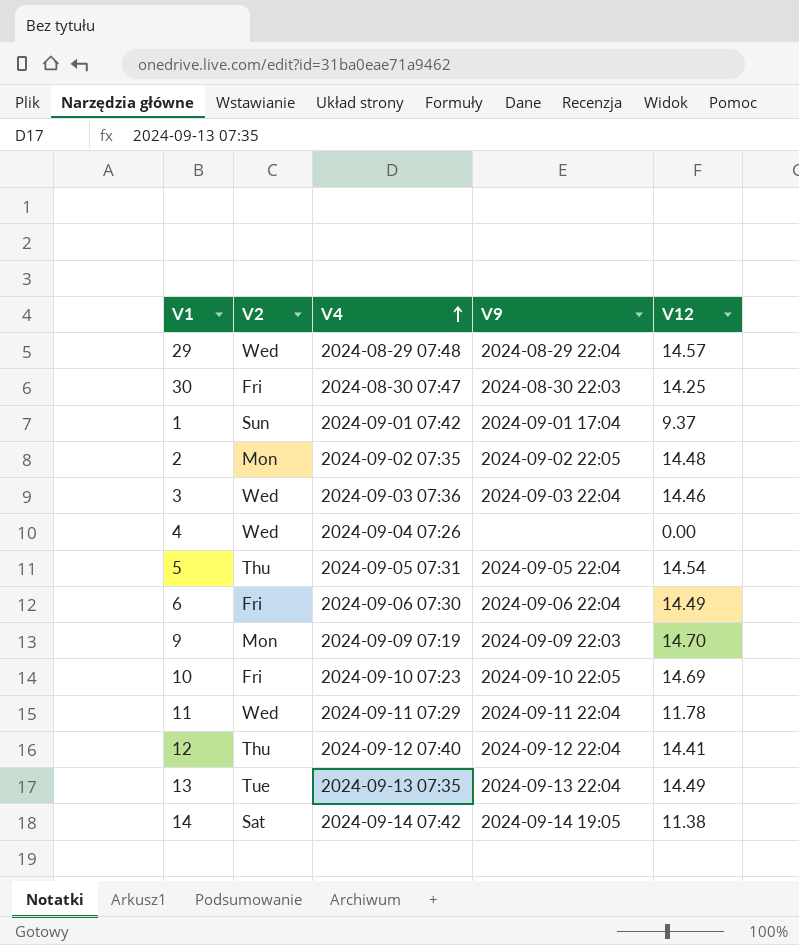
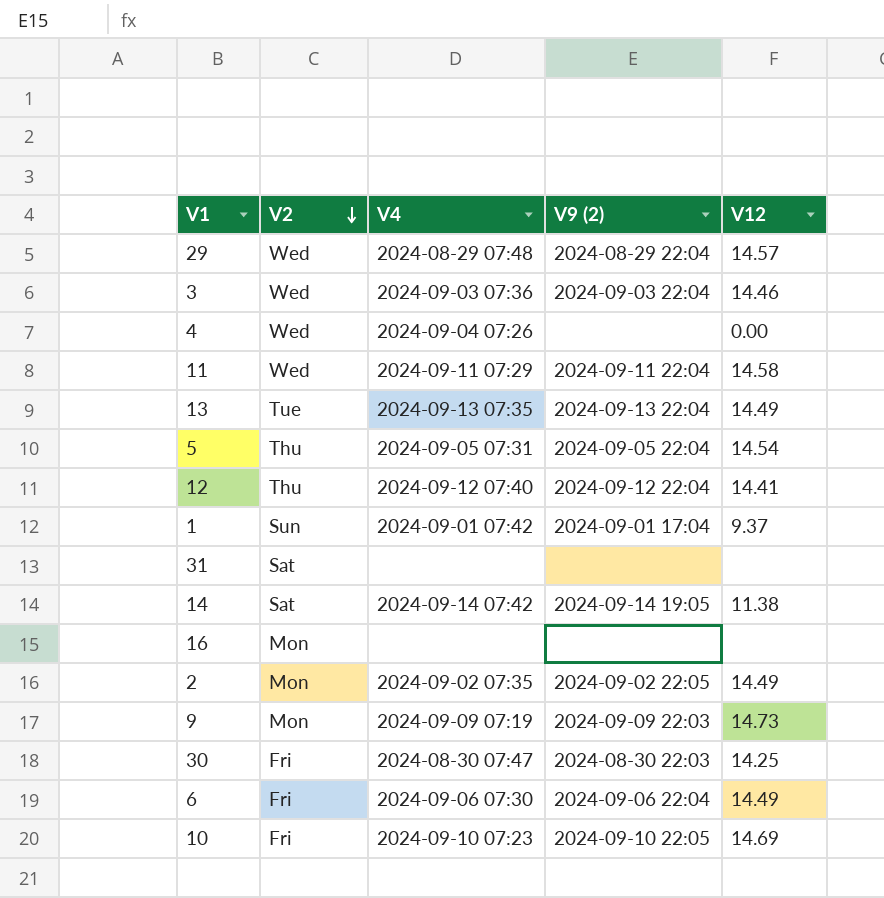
row order: V4 ascending -> V2 descending
column name: V9 -> V9 (2)
11 | V12: 11.78 -> 14.58
row 31: none -> Sat | none | none | none
row 16: none -> Mon | none | none | none
2 | V12: 14.48 -> 14.49
9 | V12: 14.70 -> 14.73

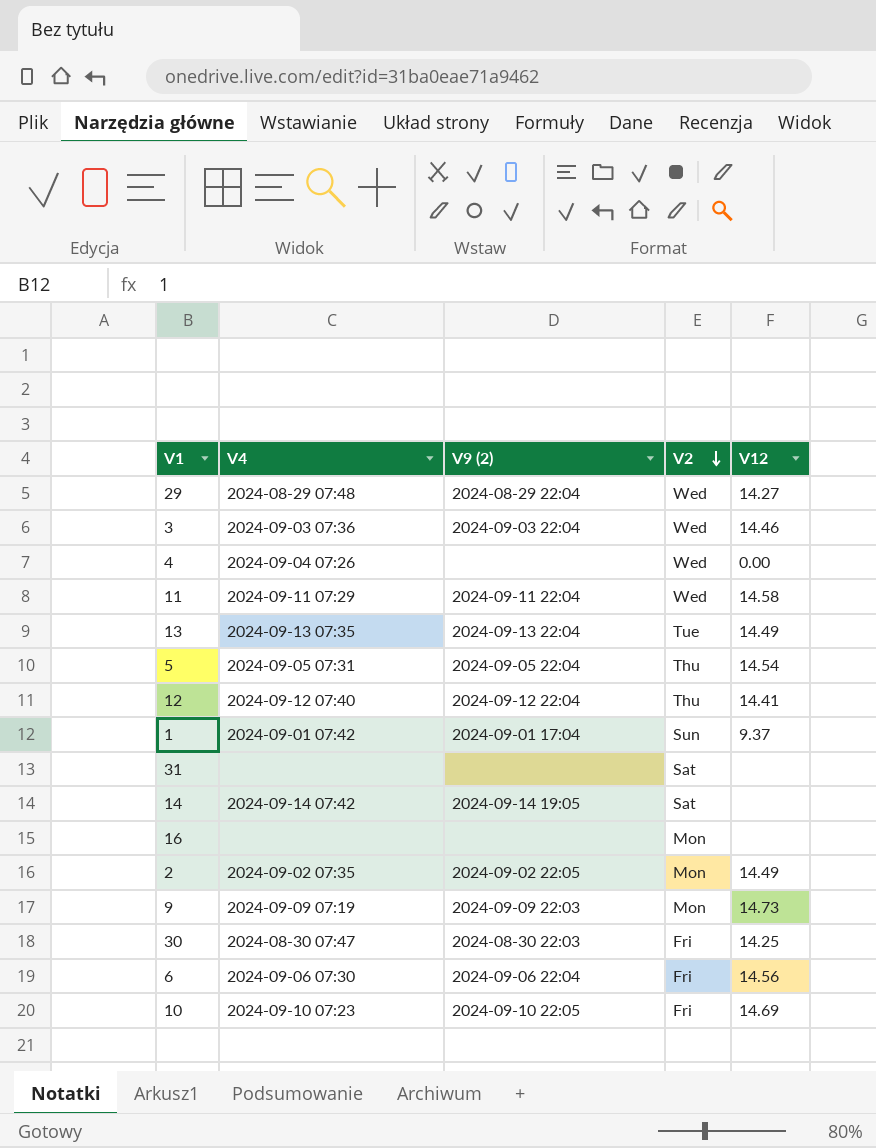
column V2 | position: 2 -> 4
29 | V12: 14.57 -> 14.27
14 | V12: 11.38 -> none
6 | V12: 14.49 -> 14.56

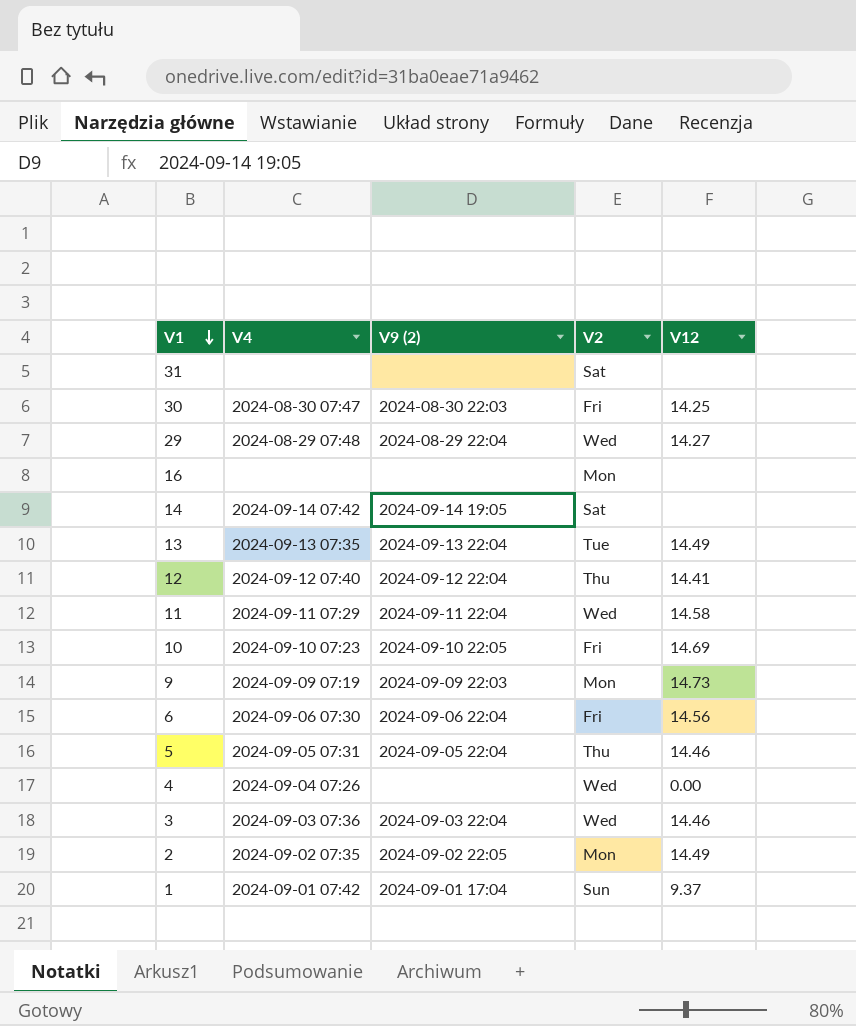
row order: V2 descending -> V1 descending
5 | V12: 14.54 -> 14.46

